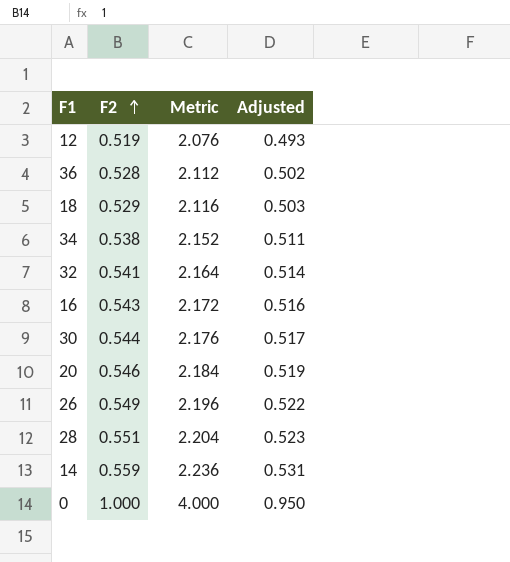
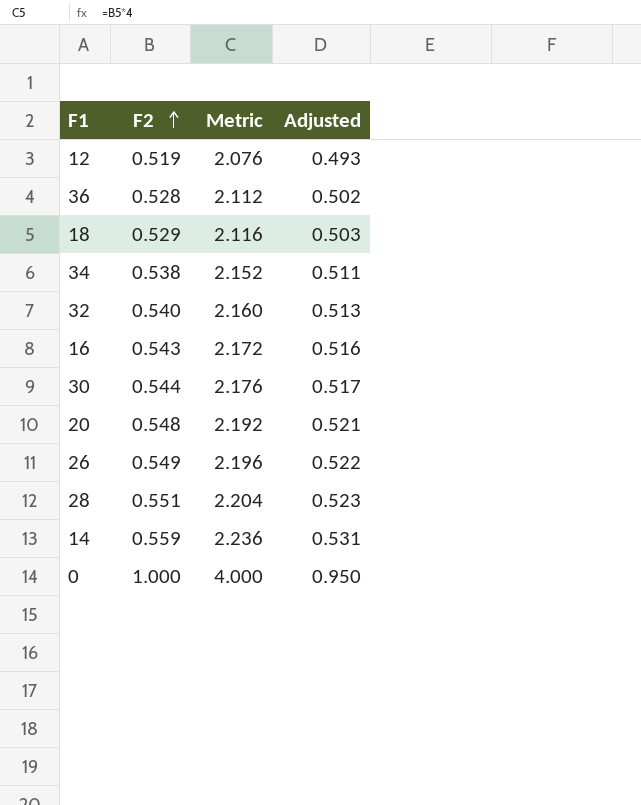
32 | F2: 0.541 -> 0.540
32 | Metric: 2.164 -> 2.160
32 | Adjusted: 0.514 -> 0.513
20 | F2: 0.546 -> 0.548
20 | Metric: 2.184 -> 2.192
20 | Adjusted: 0.519 -> 0.521

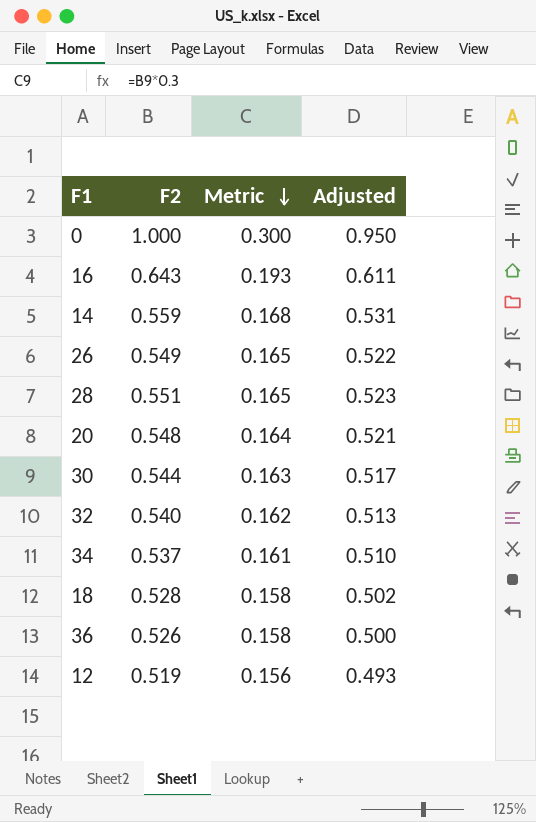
row order: F2 ascending -> Metric descending
column Metric | formula: [F2] * 4 -> [F2] * 0.3
16 | F2: 0.543 -> 0.643
16 | Adjusted: 0.516 -> 0.611
34 | F2: 0.538 -> 0.537
34 | Adjusted: 0.511 -> 0.510
18 | F2: 0.529 -> 0.528
18 | Adjusted: 0.503 -> 0.502
36 | F2: 0.528 -> 0.526
36 | Adjusted: 0.502 -> 0.500

